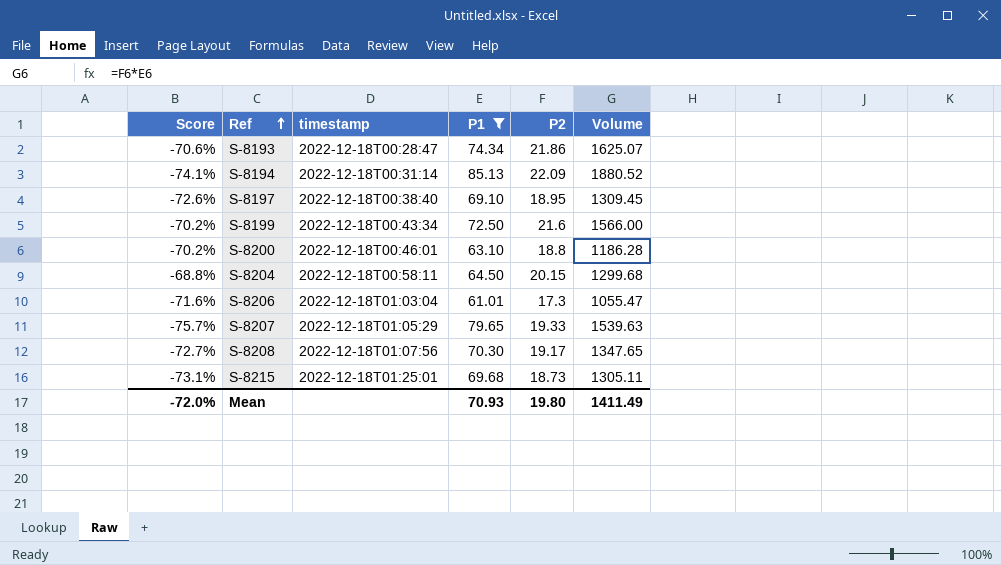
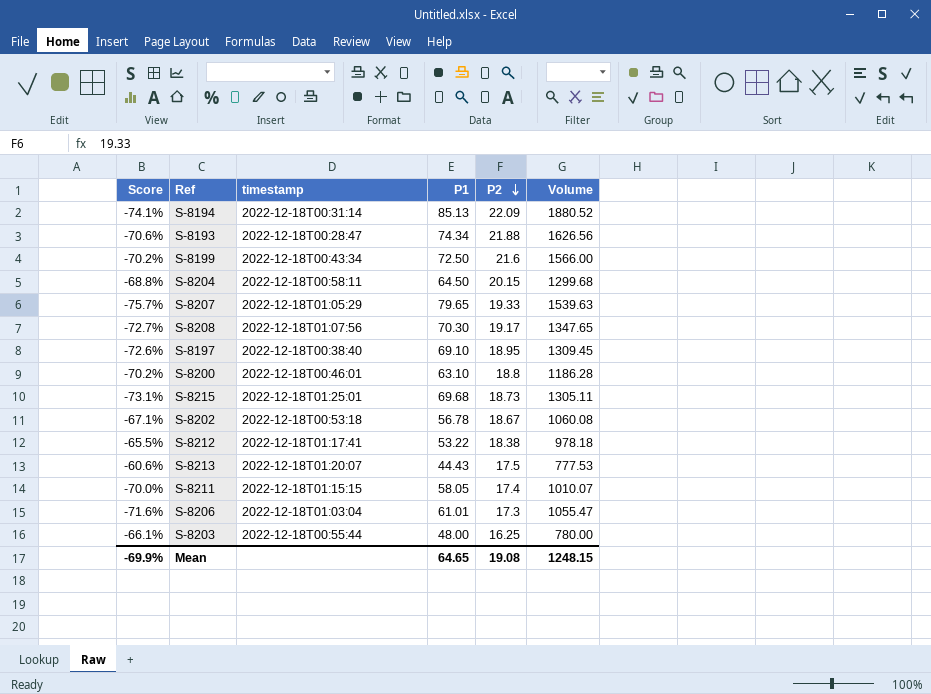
filter: P1 >= 61.01 -> none
row order: Ref ascending -> P2 descending
S-8193 | P2: 21.86 -> 21.88
S-8193 | Volume: 1625.07 -> 1626.56
Mean | Score: -72.0% -> -69.9%
Mean | P1: 70.93 -> 64.65
Mean | P2: 19.80 -> 19.08
Mean | Volume: 1411.49 -> 1248.15

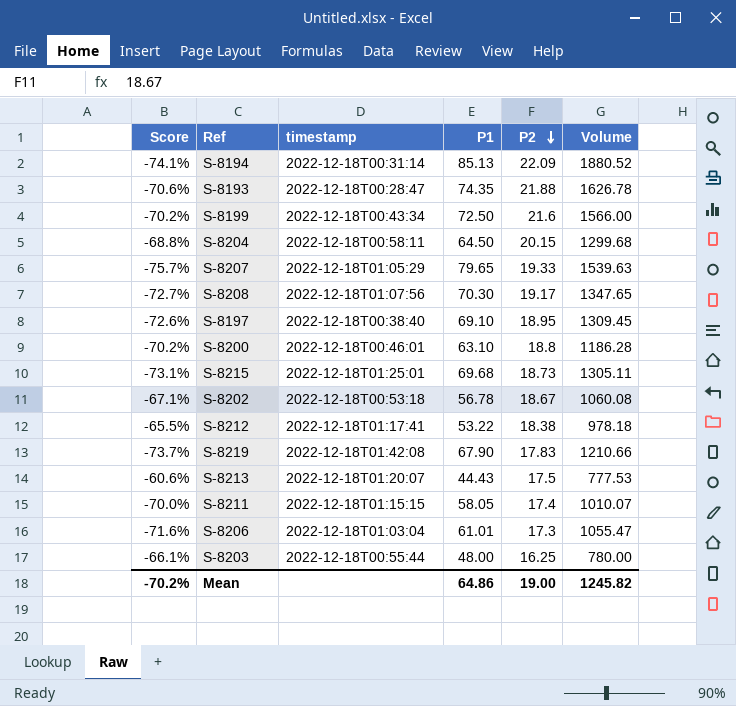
S-8193 | P1: 74.34 -> 74.35
S-8193 | Volume: 1626.56 -> 1626.78
row S-8219: none -> -73.7% | 2022-12-18T01:42:08 | 67.90 | 17.83 | 1210.66
Mean | Score: -69.9% -> -70.2%
Mean | P1: 64.65 -> 64.86
Mean | P2: 19.08 -> 19.00
Mean | Volume: 1248.15 -> 1245.82

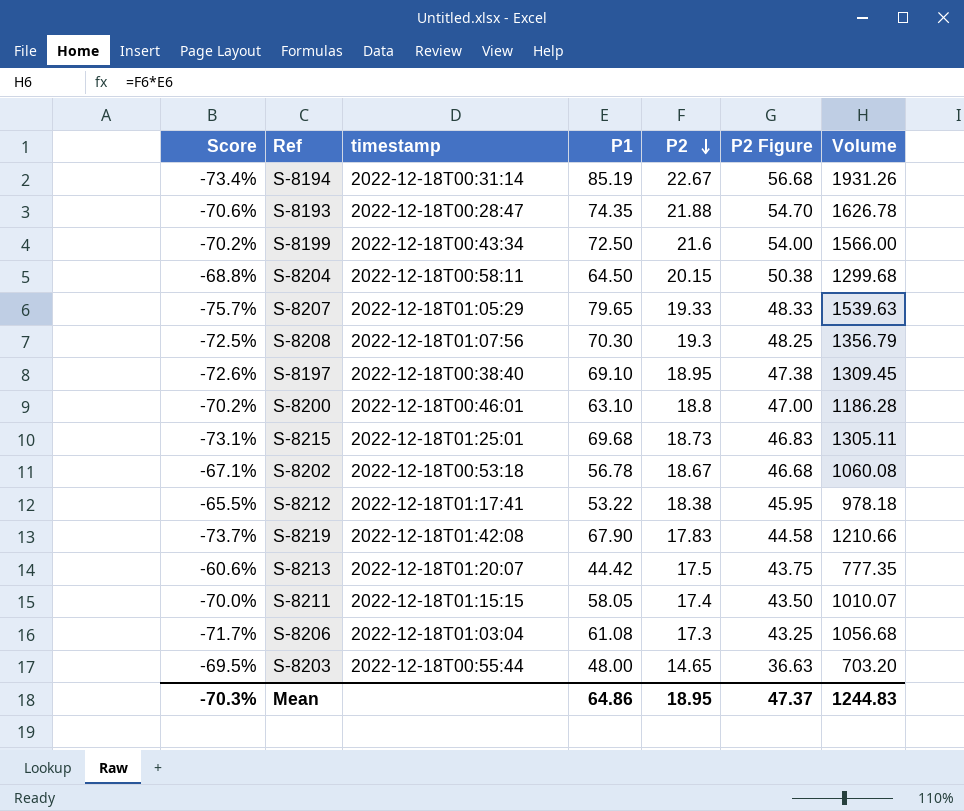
column P2 Figure | formula: none -> [P2] * 2.5
S-8194 | Score: -74.1% -> -73.4%
S-8194 | P1: 85.13 -> 85.19
S-8194 | P2: 22.09 -> 22.67
S-8194 | Volume: 1880.52 -> 1931.26
S-8208 | Score: -72.7% -> -72.5%
S-8208 | P2: 19.17 -> 19.3
S-8208 | Volume: 1347.65 -> 1356.79
S-8213 | P1: 44.43 -> 44.42
S-8213 | Volume: 777.53 -> 777.35
S-8206 | Score: -71.6% -> -71.7%
S-8206 | P1: 61.01 -> 61.08
S-8206 | Volume: 1055.47 -> 1056.68
S-8203 | Score: -66.1% -> -69.5%
S-8203 | P2: 16.25 -> 14.65
S-8203 | Volume: 780.00 -> 703.20
Mean | Score: -70.2% -> -70.3%
Mean | P2: 19.00 -> 18.95
Mean | Volume: 1245.82 -> 1244.83

